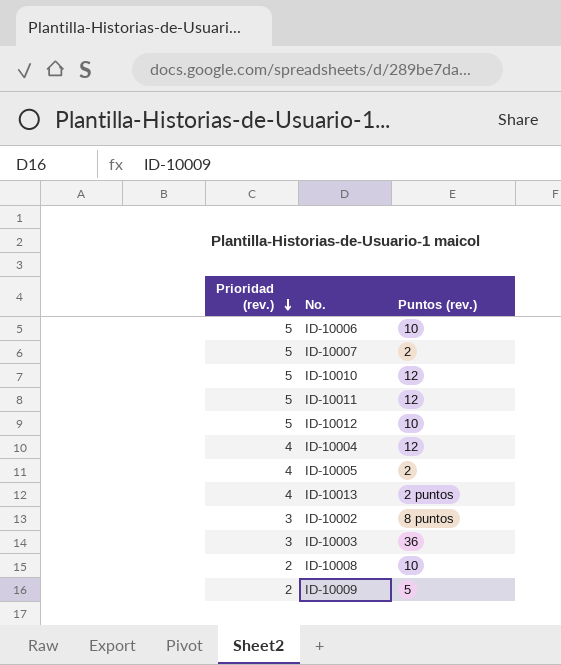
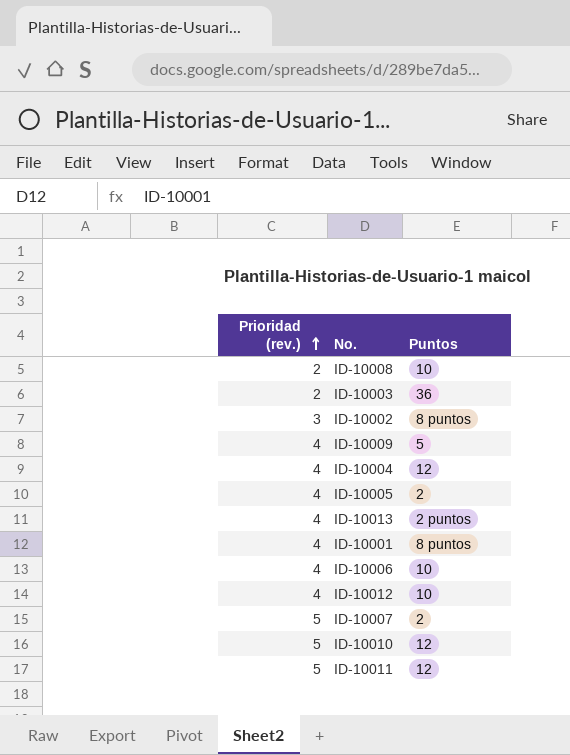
row order: Prioridad (rev.) descending -> Prioridad (rev.) ascending
column name: Puntos (rev.) -> Puntos
ID-10003 | Prioridad (rev.): 3 -> 2
ID-10009 | Prioridad (rev.): 2 -> 4
row ID-10001: none -> 4 | 8 puntos
ID-10006 | Prioridad (rev.): 5 -> 4
ID-10012 | Prioridad (rev.): 5 -> 4

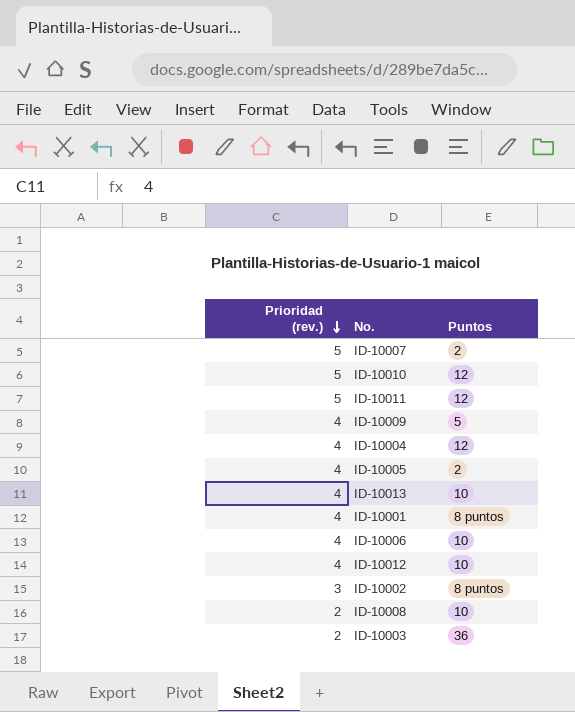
row order: Prioridad (rev.) ascending -> Prioridad (rev.) descending
ID-10013 | Puntos: 2 puntos -> 10

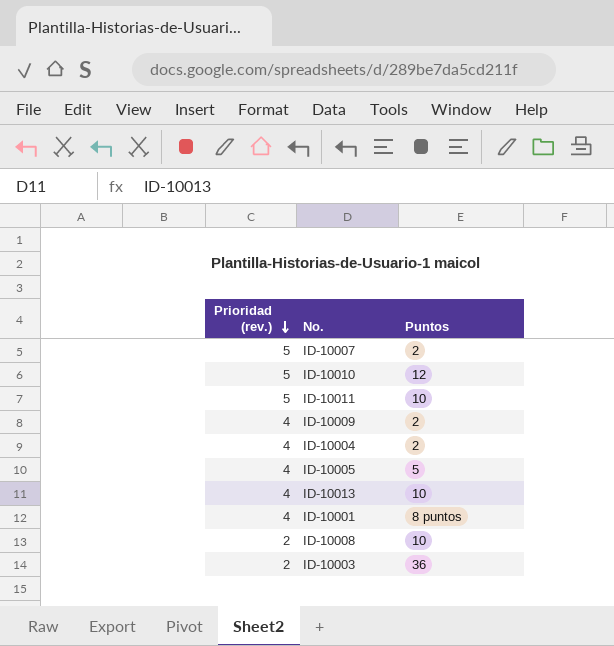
row ID-10006: 4 | 10 -> none
row ID-10012: 4 | 10 -> none
row ID-10002: 3 | 8 puntos -> none
ID-10011 | Puntos: 12 -> 10
ID-10009 | Puntos: 5 -> 2
ID-10004 | Puntos: 12 -> 2
ID-10005 | Puntos: 2 -> 5

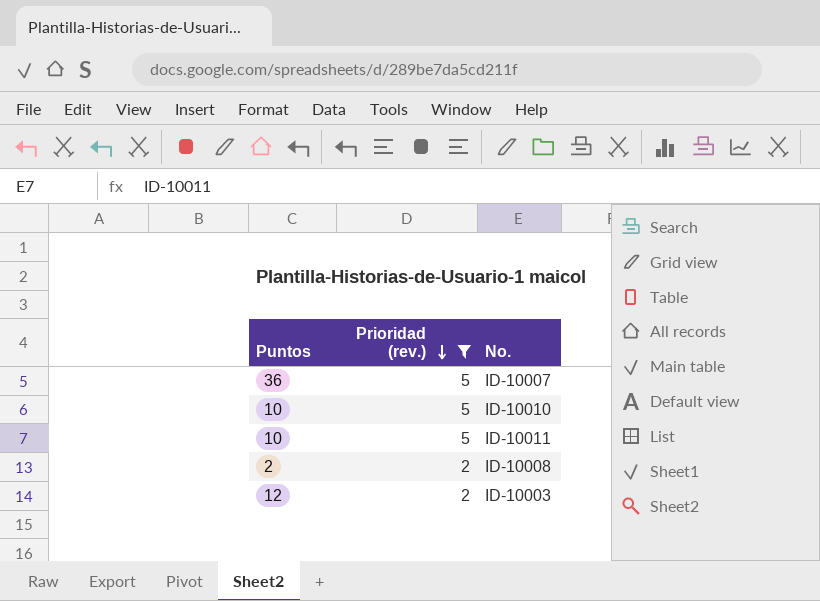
filter: none -> Prioridad (rev.) != 4
column Puntos | position: 3 -> 1
ID-10007 | Puntos: 2 -> 36
ID-10010 | Puntos: 12 -> 10
ID-10008 | Puntos: 10 -> 2
ID-10003 | Puntos: 36 -> 12

